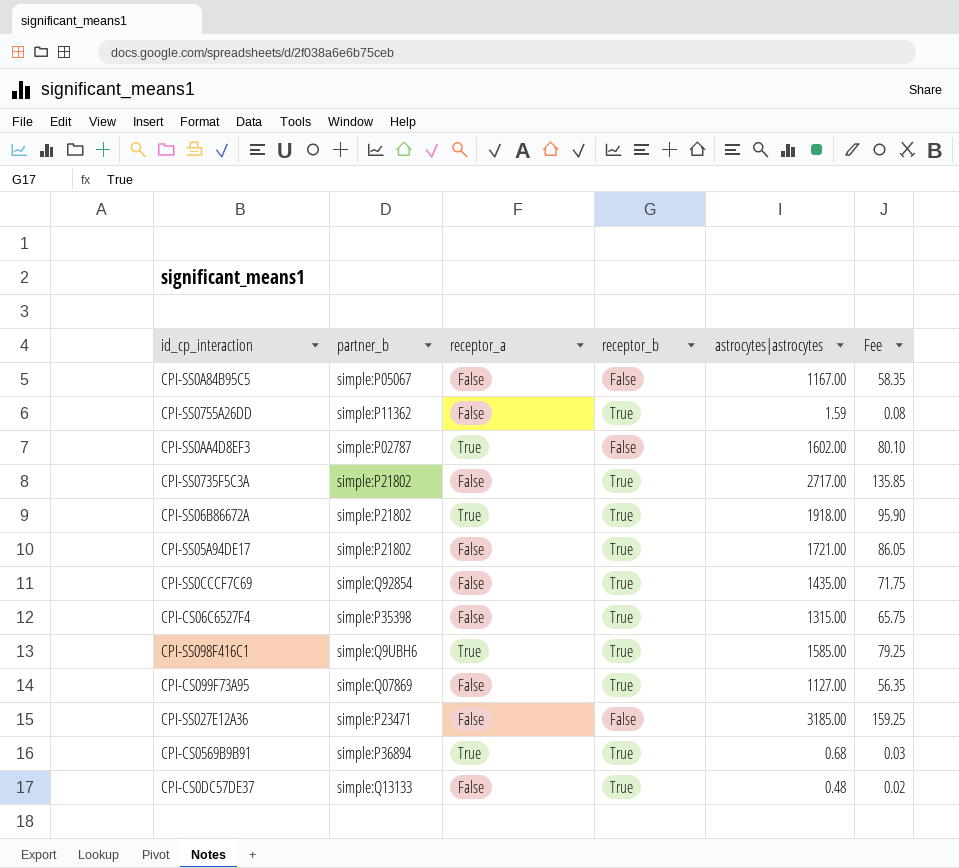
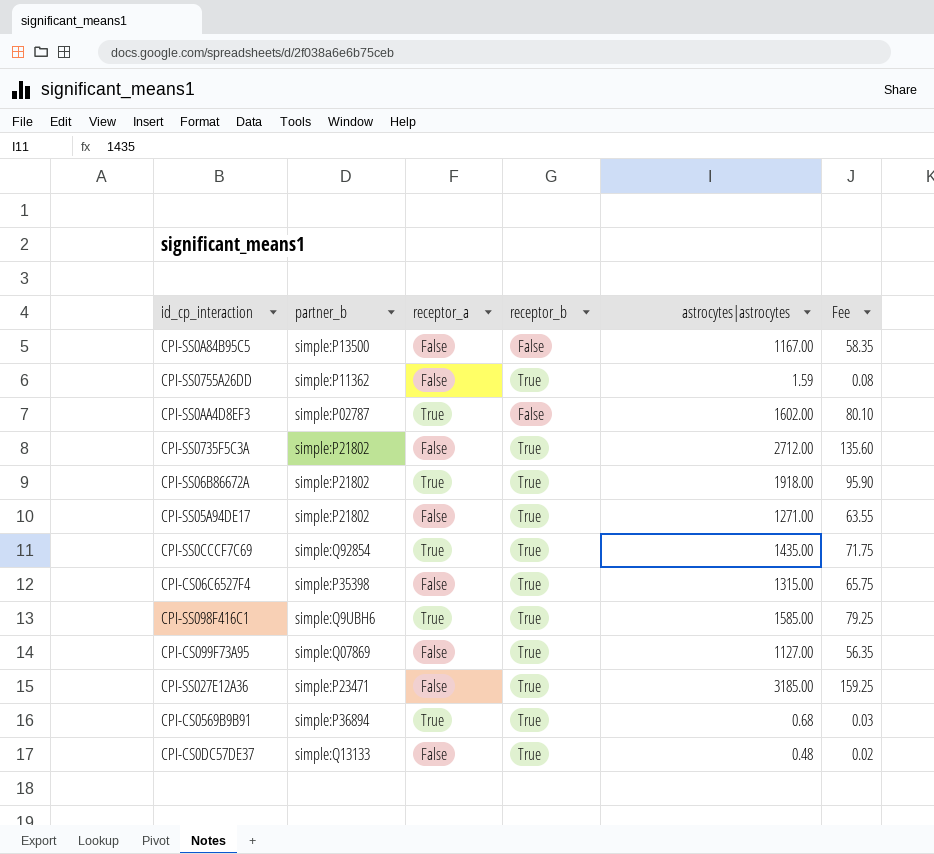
CPI-SS0A84B95C5 | partner_b: simple:P05067 -> simple:P13500
CPI-SS0735F5C3A | astrocytes|astrocytes: 2717.00 -> 2712.00
CPI-SS0735F5C3A | Fee: 135.85 -> 135.60
CPI-SS05A94DE17 | astrocytes|astrocytes: 1721.00 -> 1271.00
CPI-SS05A94DE17 | Fee: 86.05 -> 63.55
CPI-SS0CCCF7C69 | receptor_a: False -> True
CPI-SS027E12A36 | receptor_b: False -> True

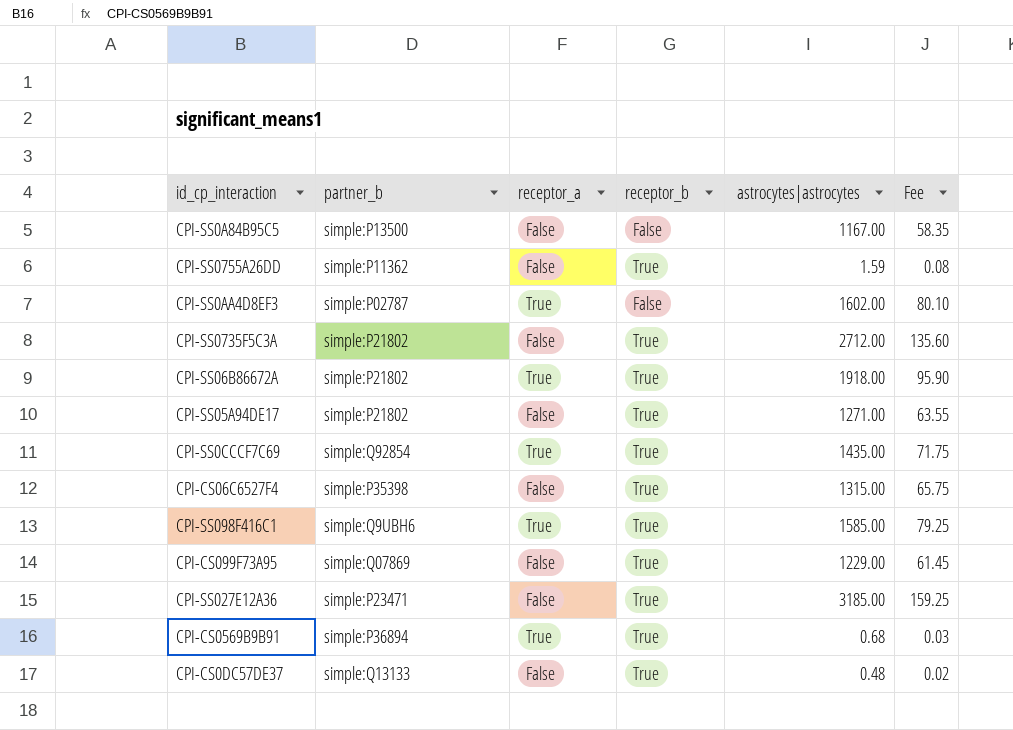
CPI-CS099F73A95 | astrocytes|astrocytes: 1127.00 -> 1229.00
CPI-CS099F73A95 | Fee: 56.35 -> 61.45

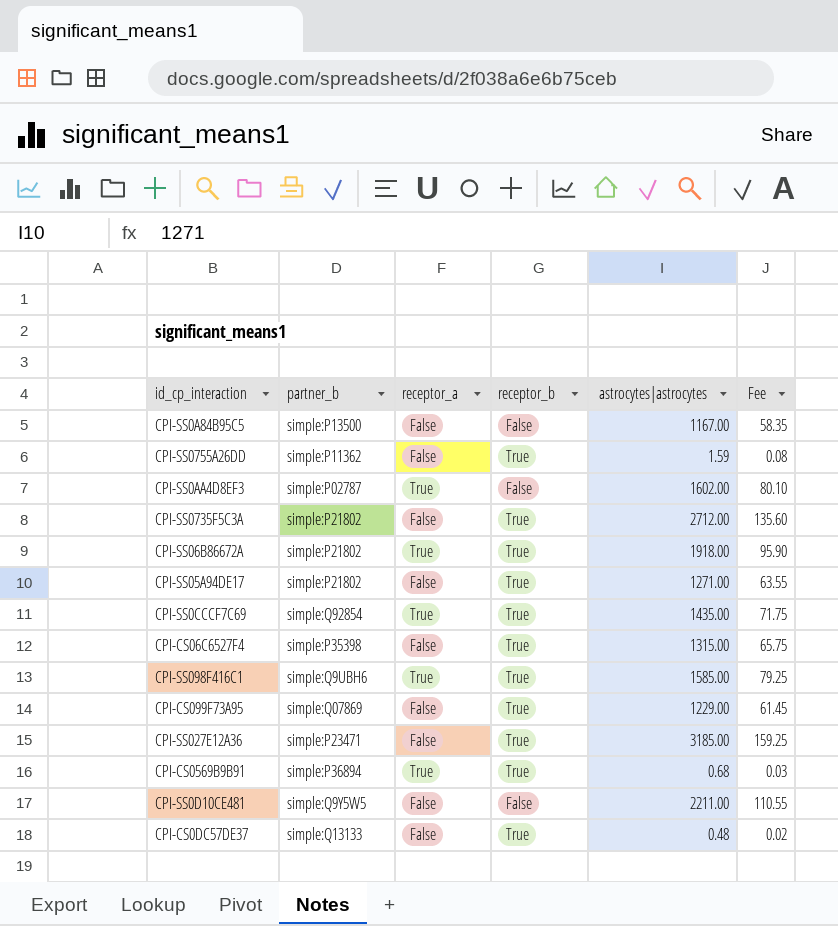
row CPI-SS0D10CE481: none -> simple:Q9Y5W5 | False | False | 2211.00 | 110.55

